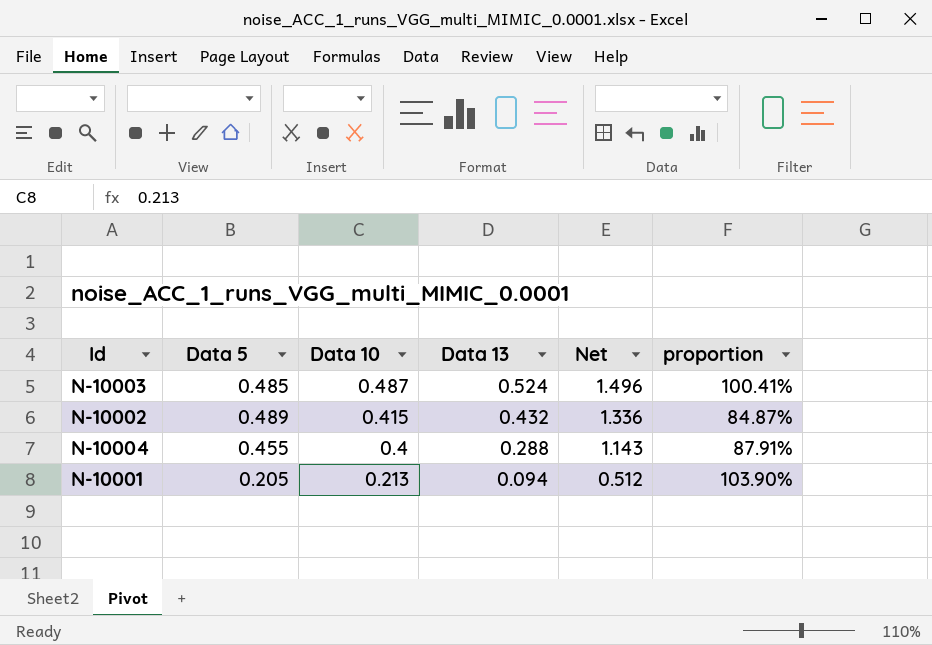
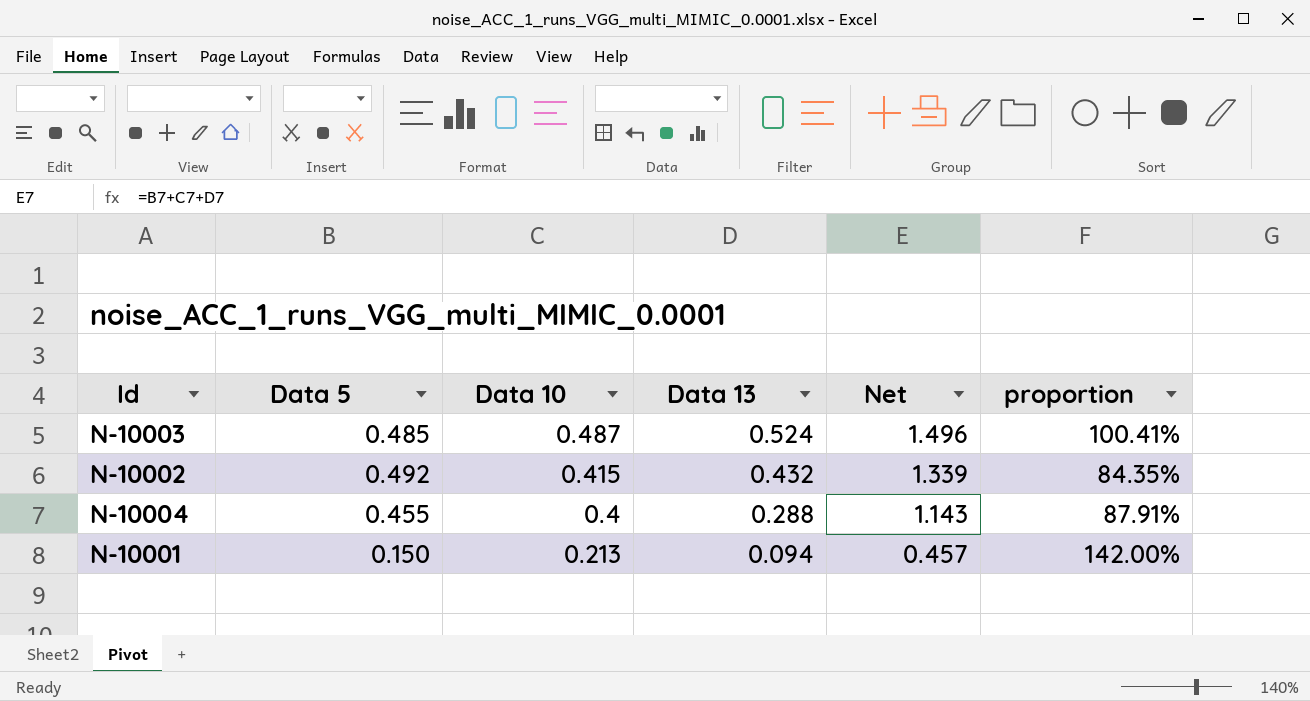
N-10002 | Data 5: 0.489 -> 0.492
N-10002 | Net: 1.336 -> 1.339
N-10002 | proportion: 84.87% -> 84.35%
N-10001 | Data 5: 0.205 -> 0.150
N-10001 | Net: 0.512 -> 0.457
N-10001 | proportion: 103.90% -> 142.00%

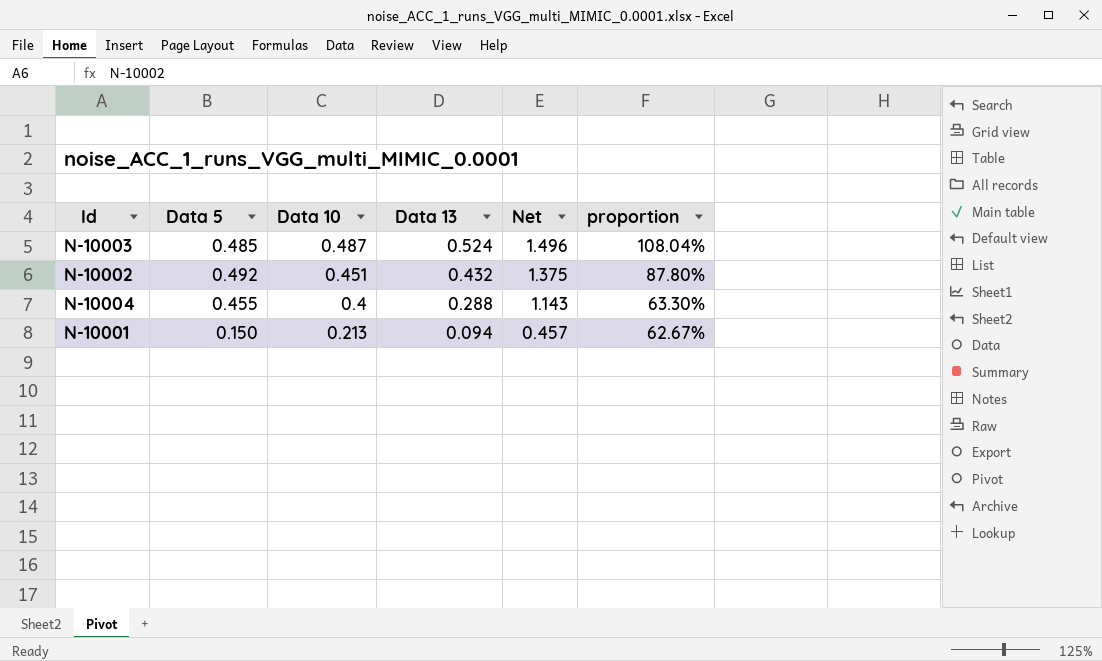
column proportion | formula: [Data 10] / [Data 5] -> [Data 13] / [Data 5]
N-10002 | Data 10: 0.415 -> 0.451
N-10002 | Net: 1.339 -> 1.375

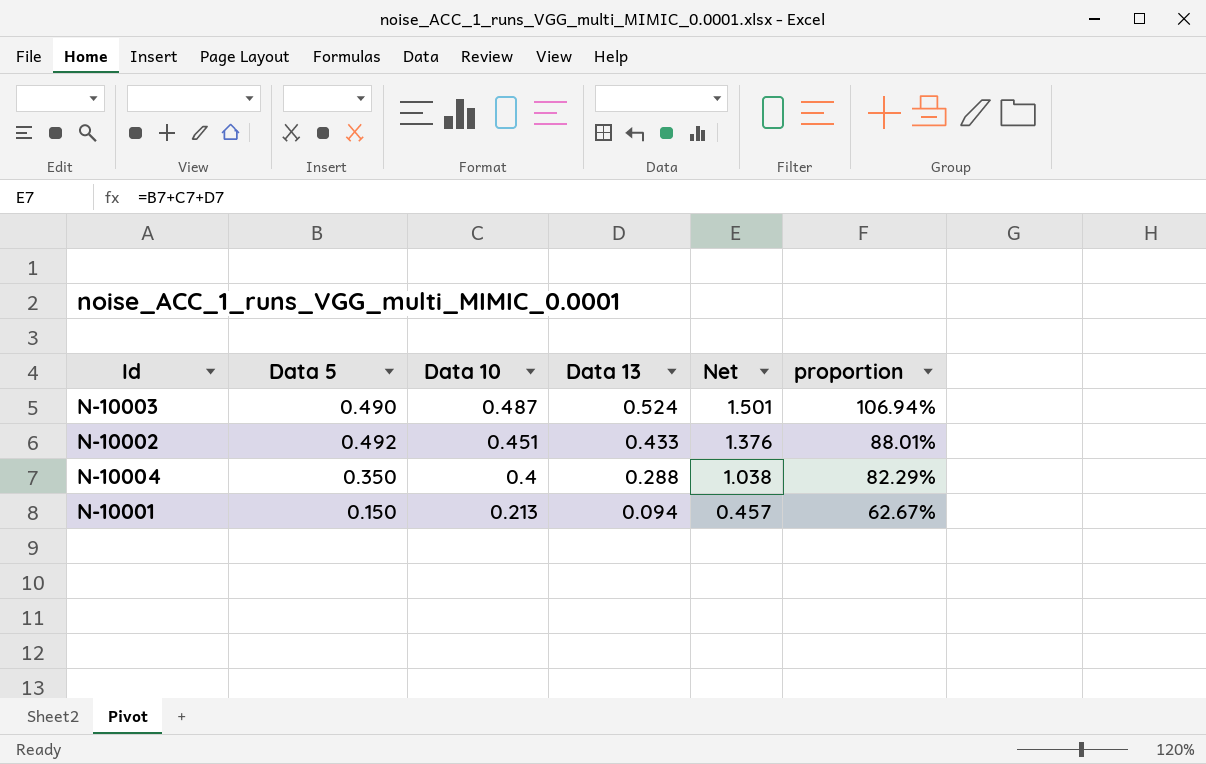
N-10003 | Data 5: 0.485 -> 0.490
N-10003 | Net: 1.496 -> 1.501
N-10003 | proportion: 108.04% -> 106.94%
N-10002 | Data 13: 0.432 -> 0.433
N-10002 | Net: 1.375 -> 1.376
N-10002 | proportion: 87.80% -> 88.01%
N-10004 | Data 5: 0.455 -> 0.350
N-10004 | Net: 1.143 -> 1.038
N-10004 | proportion: 63.30% -> 82.29%

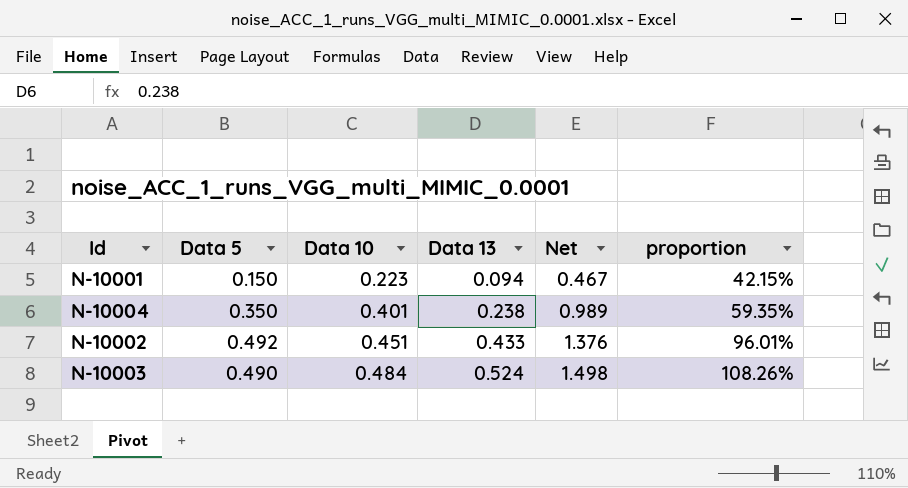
row order: Data 10 descending -> Data 10 ascending
column proportion | formula: [Data 13] / [Data 5] -> [Data 13] / [Data 10]
N-10001 | Data 10: 0.213 -> 0.223
N-10001 | Net: 0.457 -> 0.467
N-10004 | Data 10: 0.4 -> 0.401
N-10004 | Data 13: 0.288 -> 0.238
N-10004 | Net: 1.038 -> 0.989
N-10003 | Data 10: 0.487 -> 0.484
N-10003 | Net: 1.501 -> 1.498

